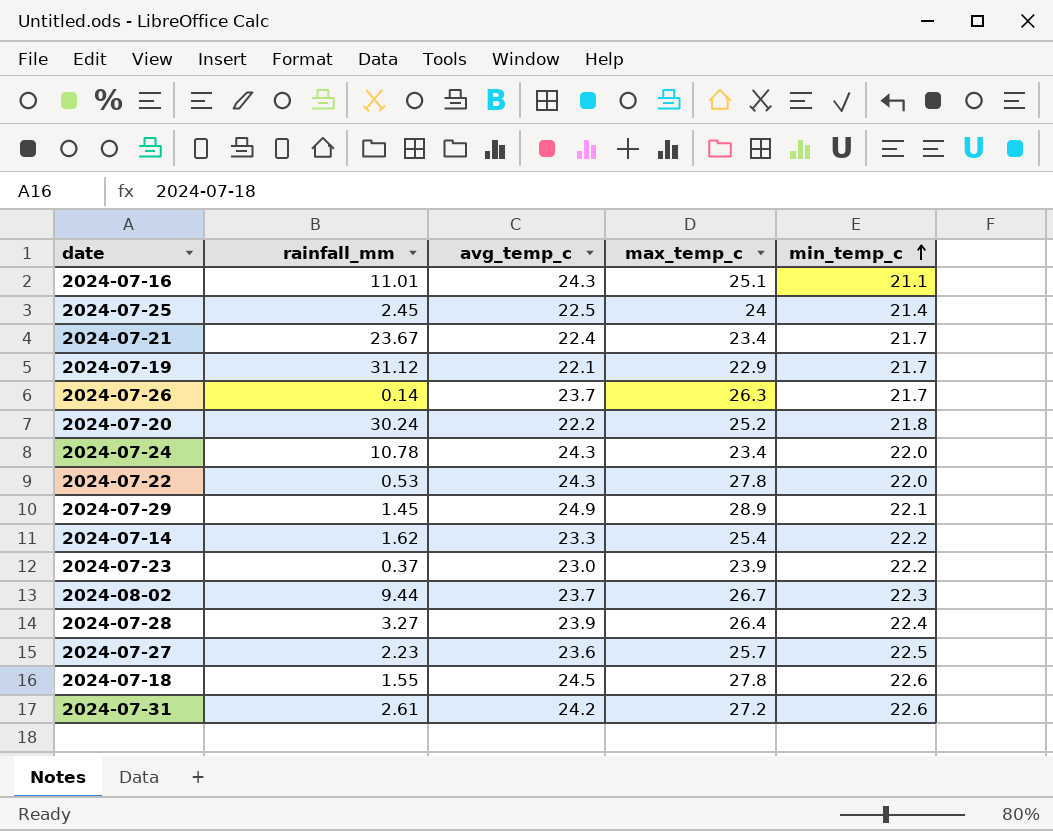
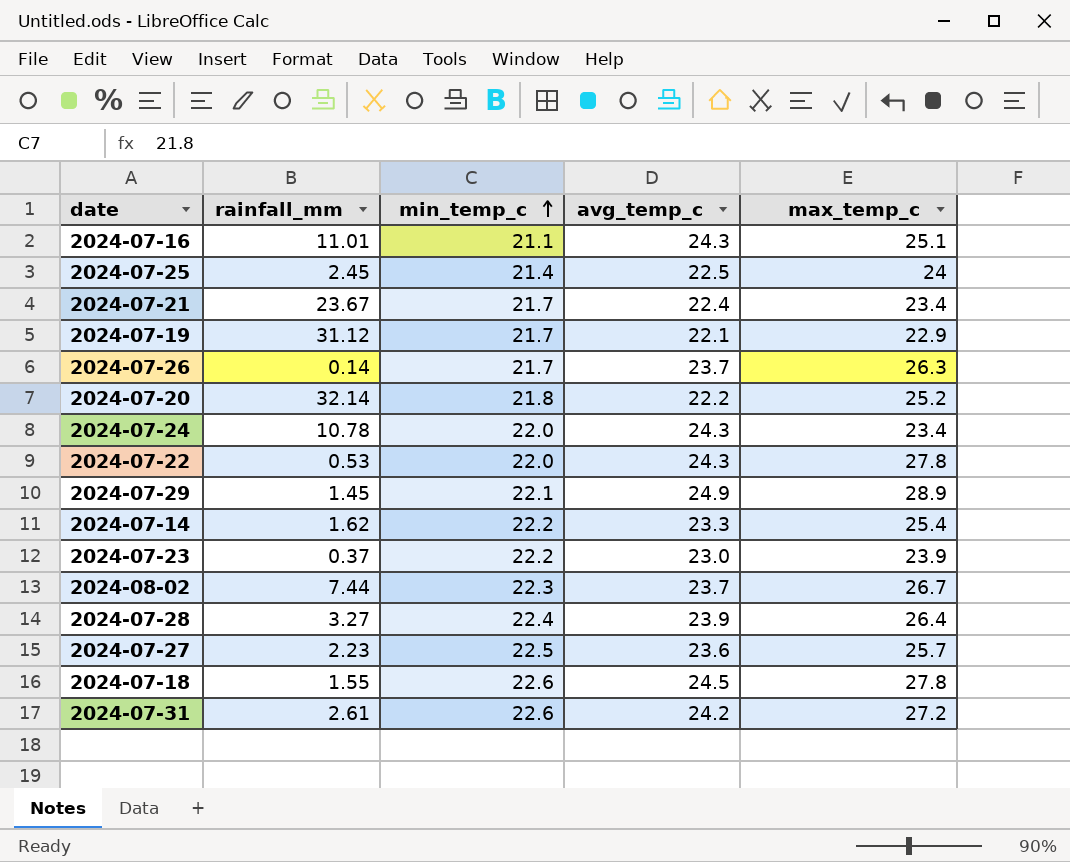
column min_temp_c | position: 5 -> 3
2024-07-20 | rainfall_mm: 30.24 -> 32.14
2024-08-02 | rainfall_mm: 9.44 -> 7.44

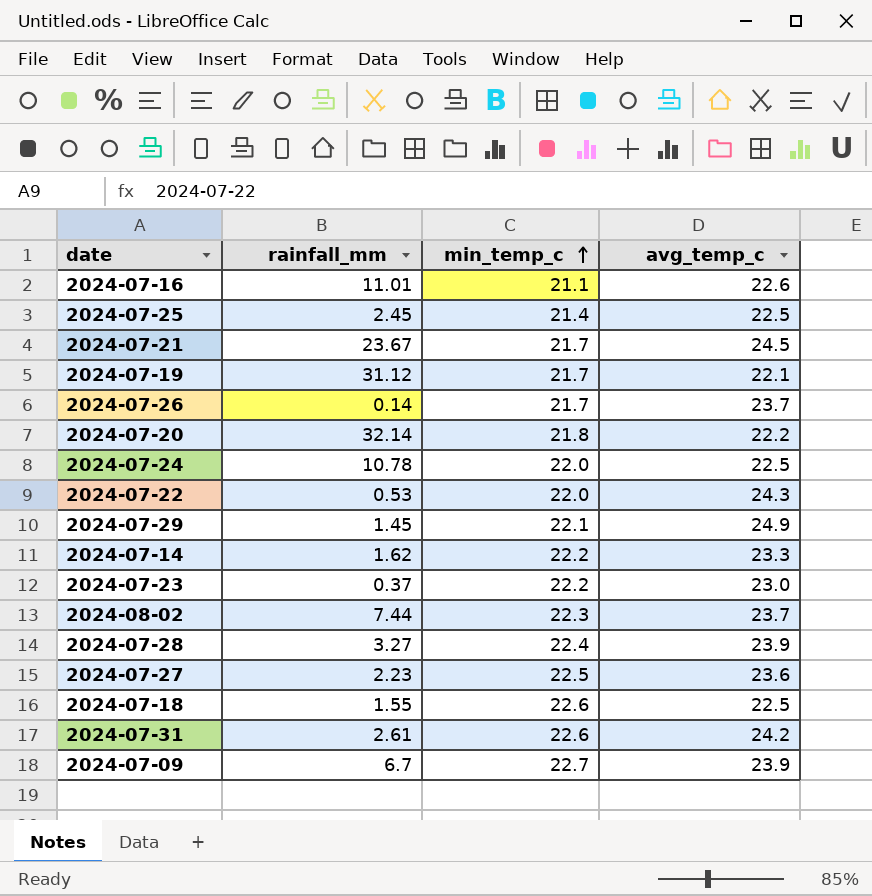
column max_temp_c | position: 5 -> none
2024-07-16 | avg_temp_c: 24.3 -> 22.6
2024-07-21 | avg_temp_c: 22.4 -> 24.5
2024-07-24 | avg_temp_c: 24.3 -> 22.5
2024-07-18 | avg_temp_c: 24.5 -> 22.5
row 2024-07-09: none -> 6.7 | 22.7 | 23.9

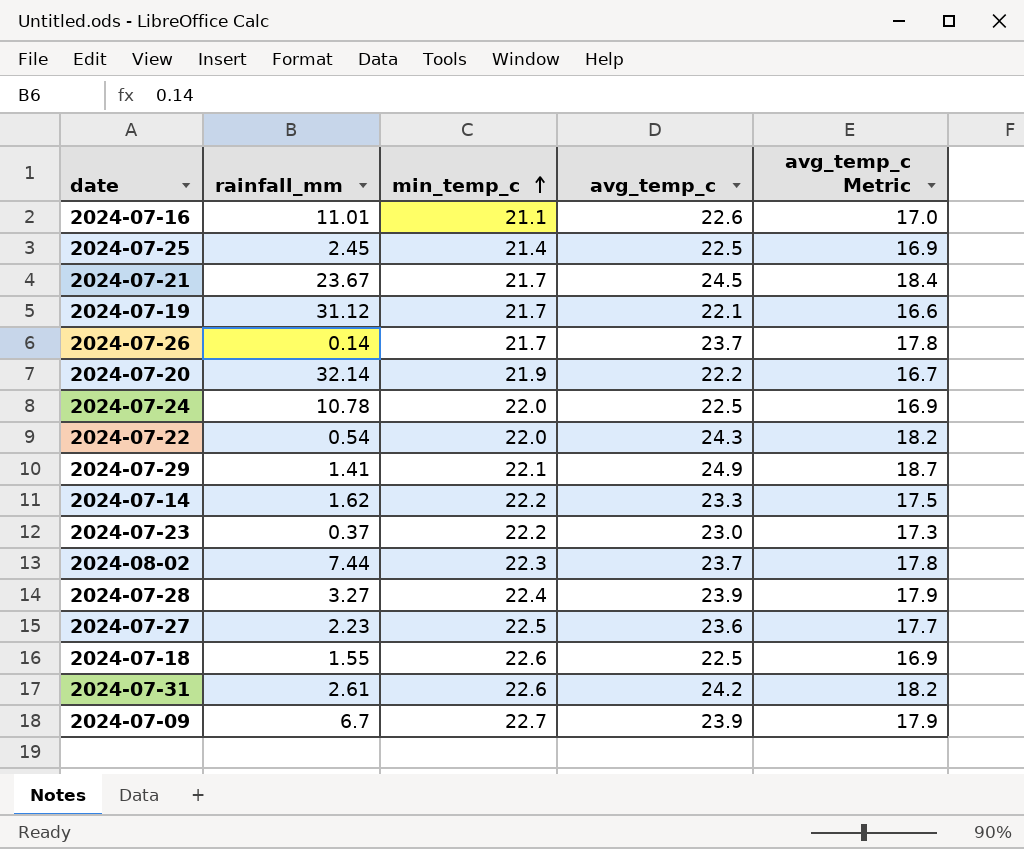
column avg_temp_c Metric | formula: none -> [avg_temp_c] * 0.75
2024-07-20 | min_temp_c: 21.8 -> 21.9
2024-07-22 | rainfall_mm: 0.53 -> 0.54
2024-07-29 | rainfall_mm: 1.45 -> 1.41

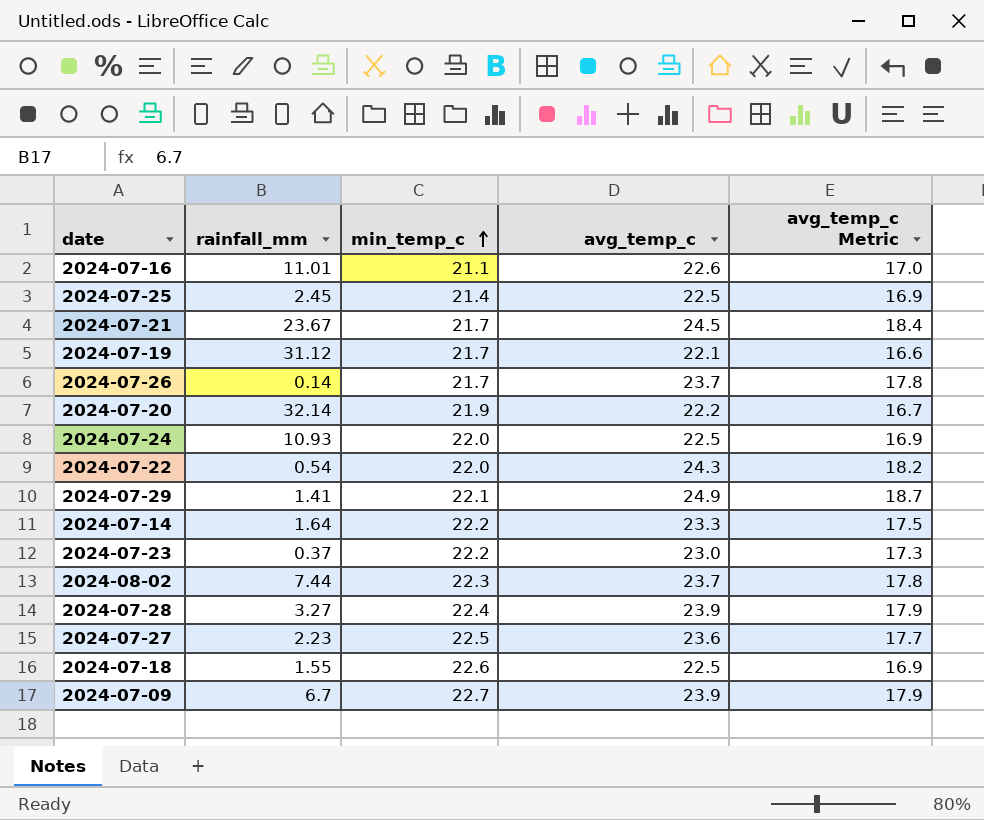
row 2024-07-31: 2.61 | 22.6 | 24.2 | 18.2 -> none
2024-07-24 | rainfall_mm: 10.78 -> 10.93
2024-07-14 | rainfall_mm: 1.62 -> 1.64

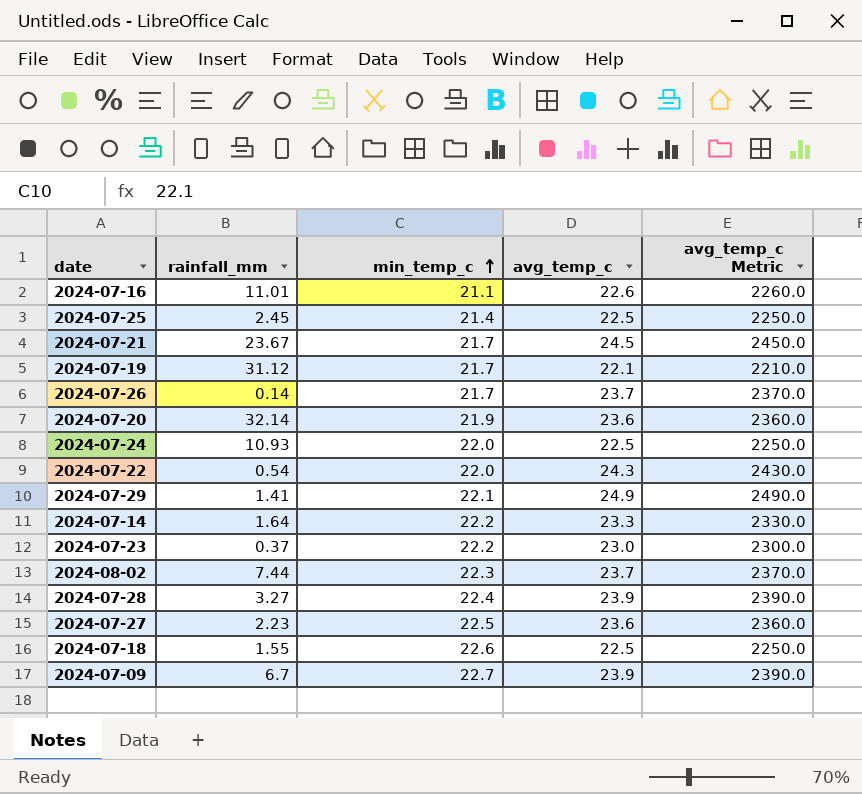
column avg_temp_c Metric | formula: [avg_temp_c] * 0.75 -> [avg_temp_c] * 100
2024-07-20 | avg_temp_c: 22.2 -> 23.6

